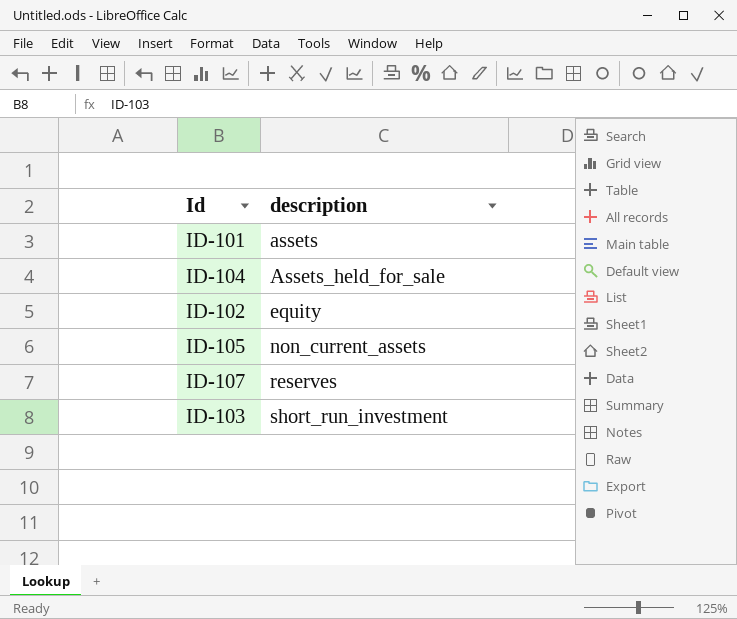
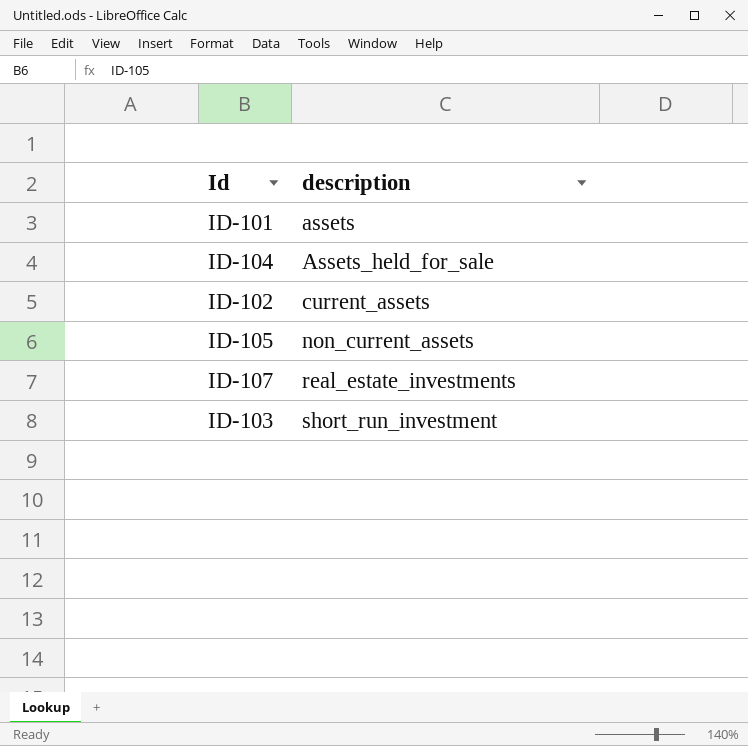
ID-102 | description: equity -> current_assets
ID-107 | description: reserves -> real_estate_investments

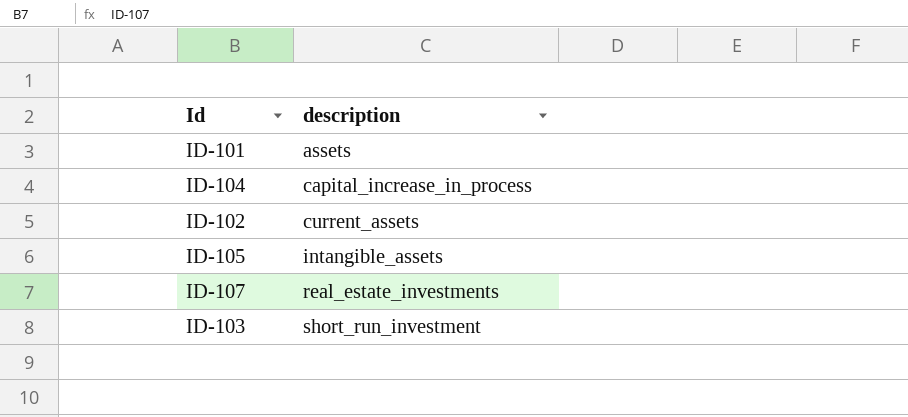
ID-104 | description: Assets_held_for_sale -> capital_increase_in_process
ID-105 | description: non_current_assets -> intangible_assets

